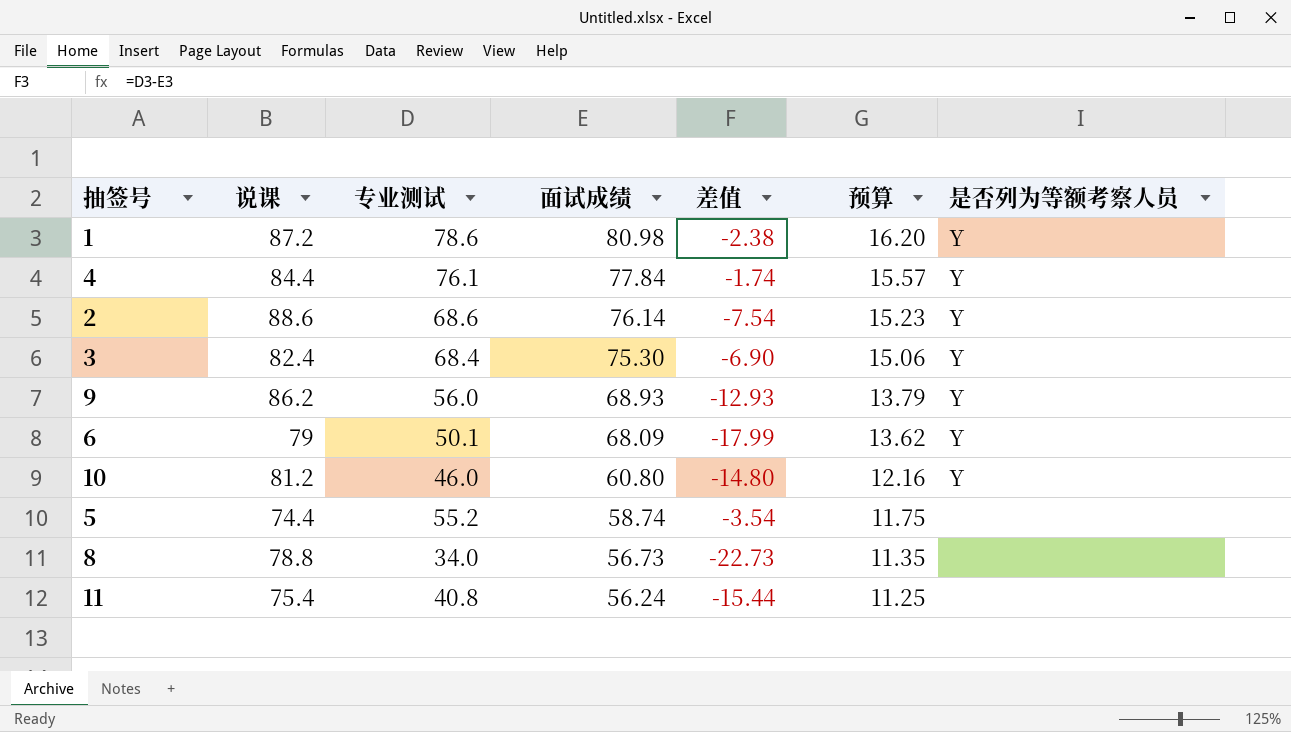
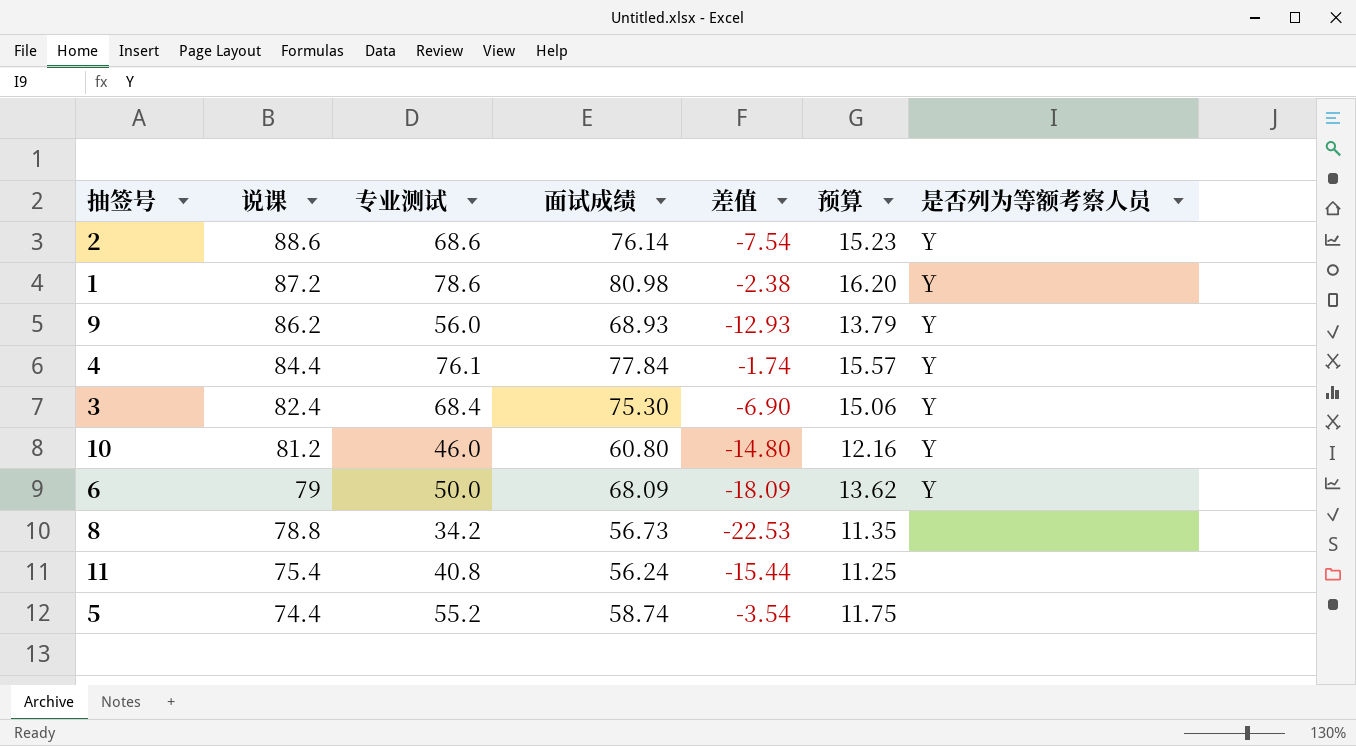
row order: 面试成绩 descending -> 说课 descending
6 | 专业测试: 50.1 -> 50.0
6 | 差值: -17.99 -> -18.09
8 | 专业测试: 34.0 -> 34.2
8 | 差值: -22.73 -> -22.53

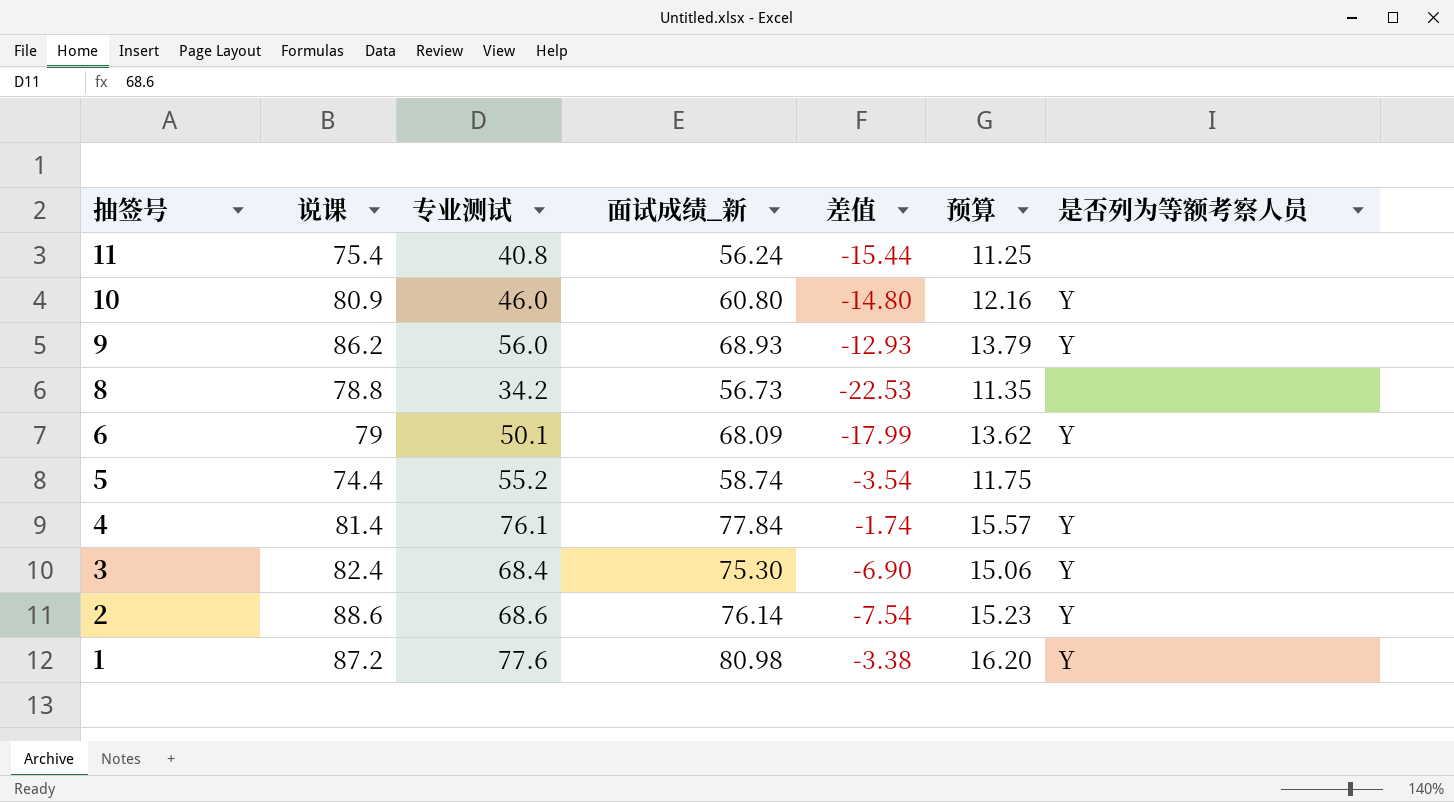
row order: 说课 descending -> 抽签号 descending
column name: 面试成绩 -> 面试成绩_新
10 | 说课: 81.2 -> 80.9
6 | 专业测试: 50.0 -> 50.1
6 | 差值: -18.09 -> -17.99
4 | 说课: 84.4 -> 81.4
1 | 专业测试: 78.6 -> 77.6
1 | 差值: -2.38 -> -3.38

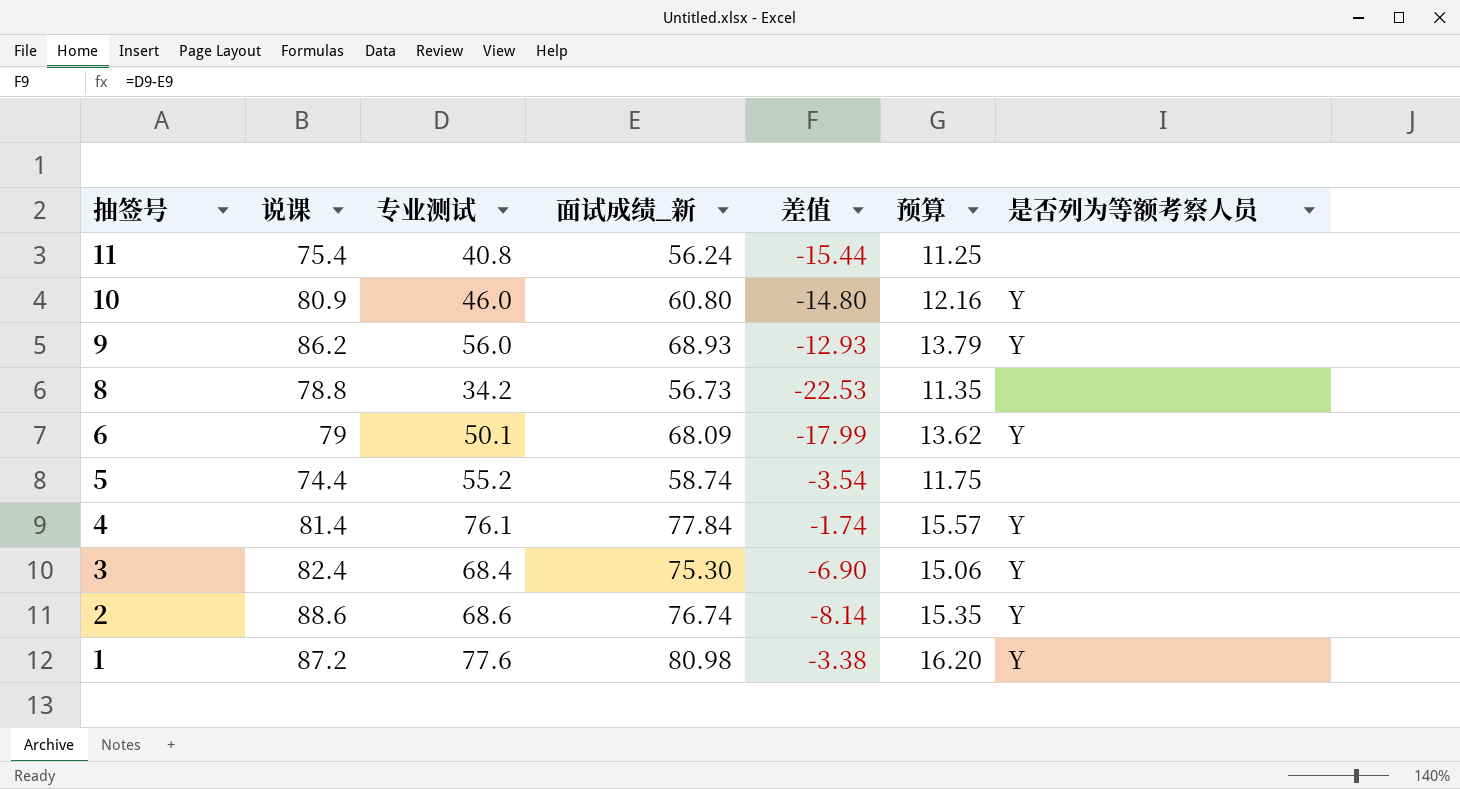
2 | 面试成绩_新: 76.14 -> 76.74
2 | 差值: -7.54 -> -8.14
2 | 预算: 15.23 -> 15.35

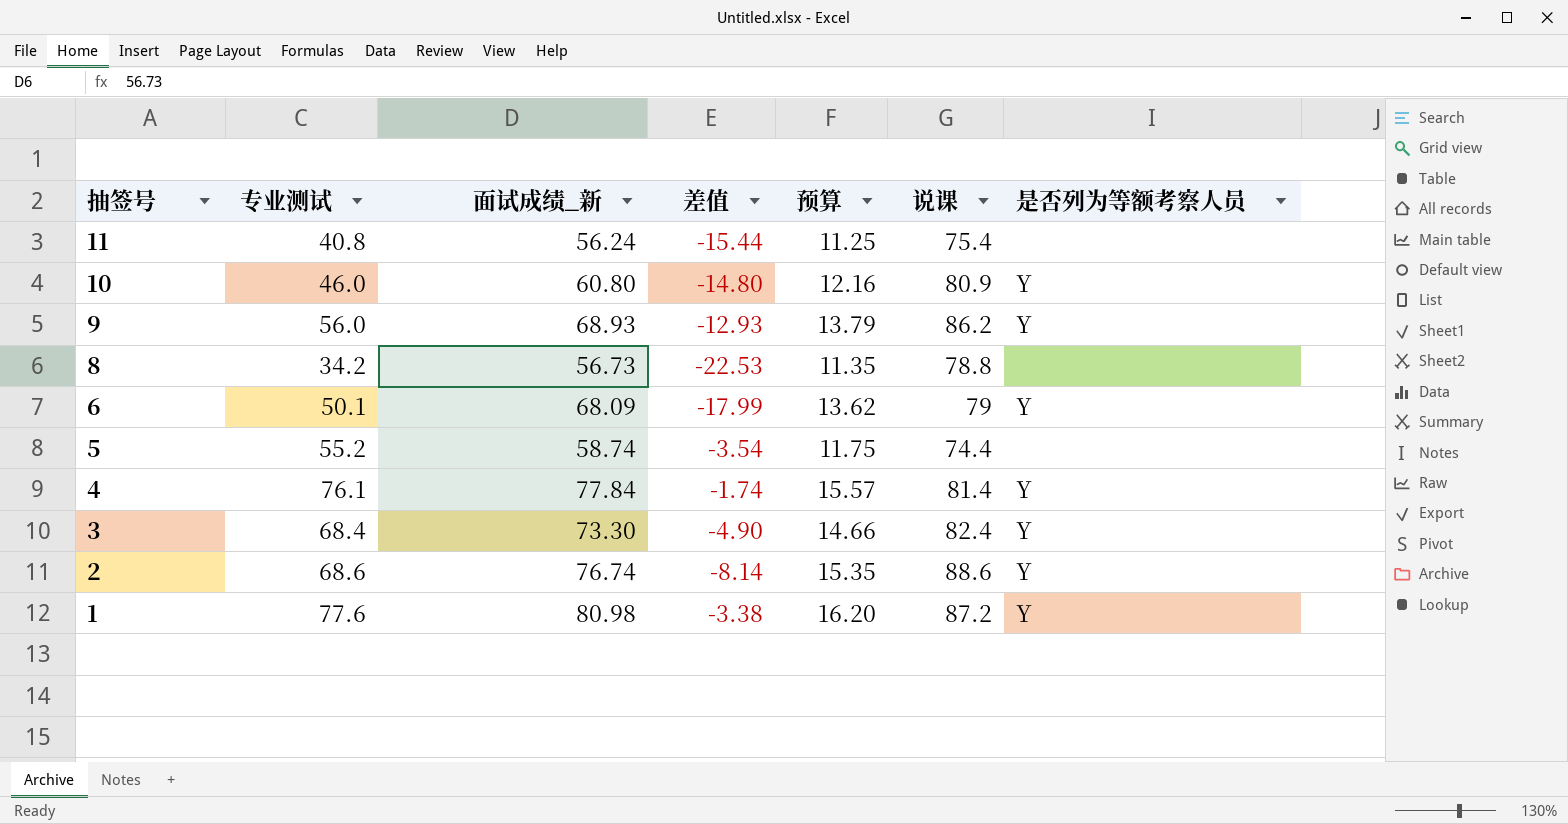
column 说课 | position: 2 -> 6
3 | 面试成绩_新: 75.30 -> 73.30
3 | 差值: -6.90 -> -4.90
3 | 预算: 15.06 -> 14.66

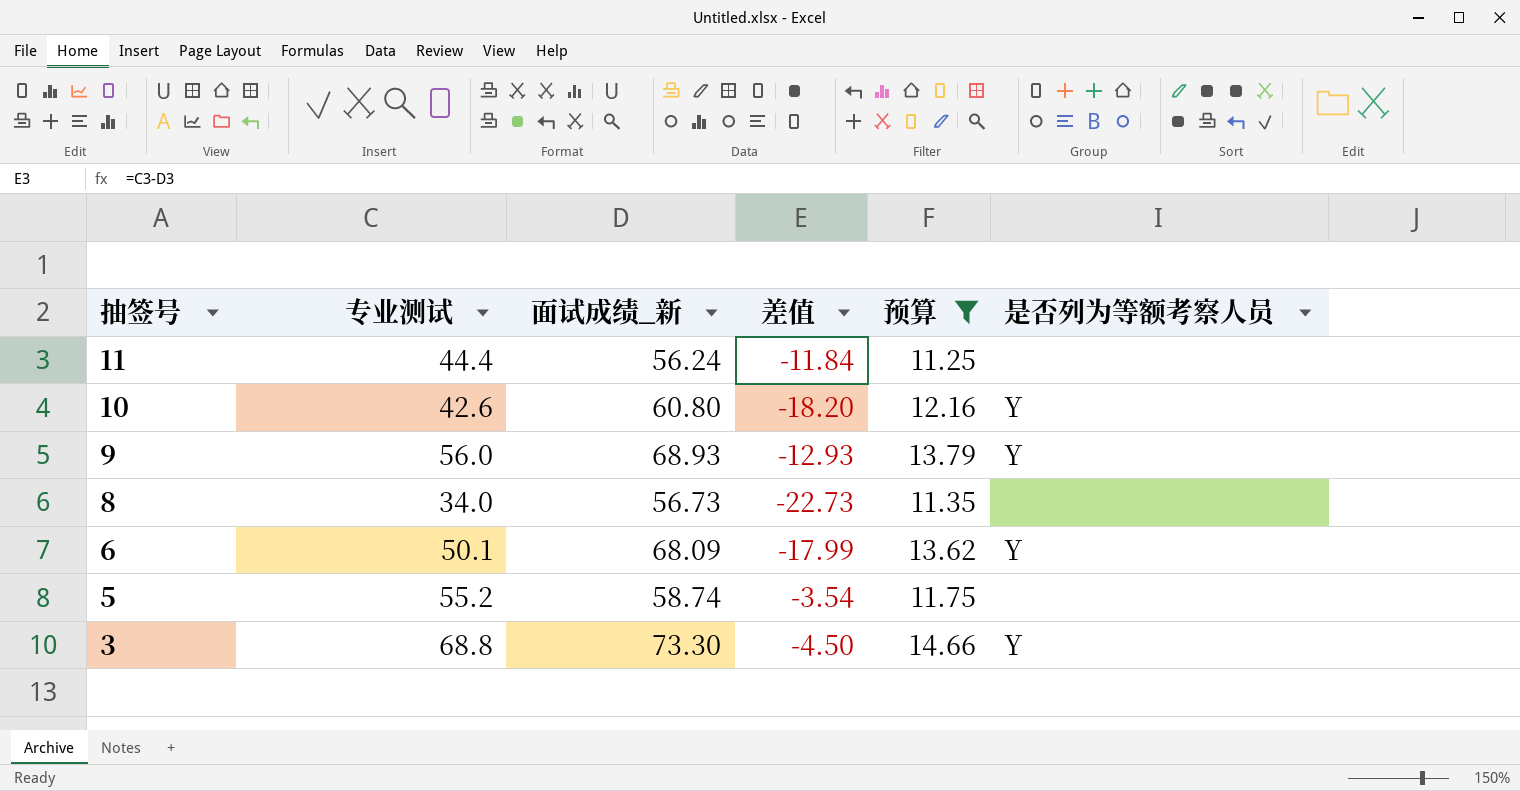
filter: none -> 预算 <= 14.66
column 说课 | position: 6 -> none
11 | 专业测试: 40.8 -> 44.4
11 | 差值: -15.44 -> -11.84
10 | 专业测试: 46.0 -> 42.6
10 | 差值: -14.80 -> -18.20
8 | 专业测试: 34.2 -> 34.0
8 | 差值: -22.53 -> -22.73
3 | 专业测试: 68.4 -> 68.8
3 | 差值: -4.90 -> -4.50

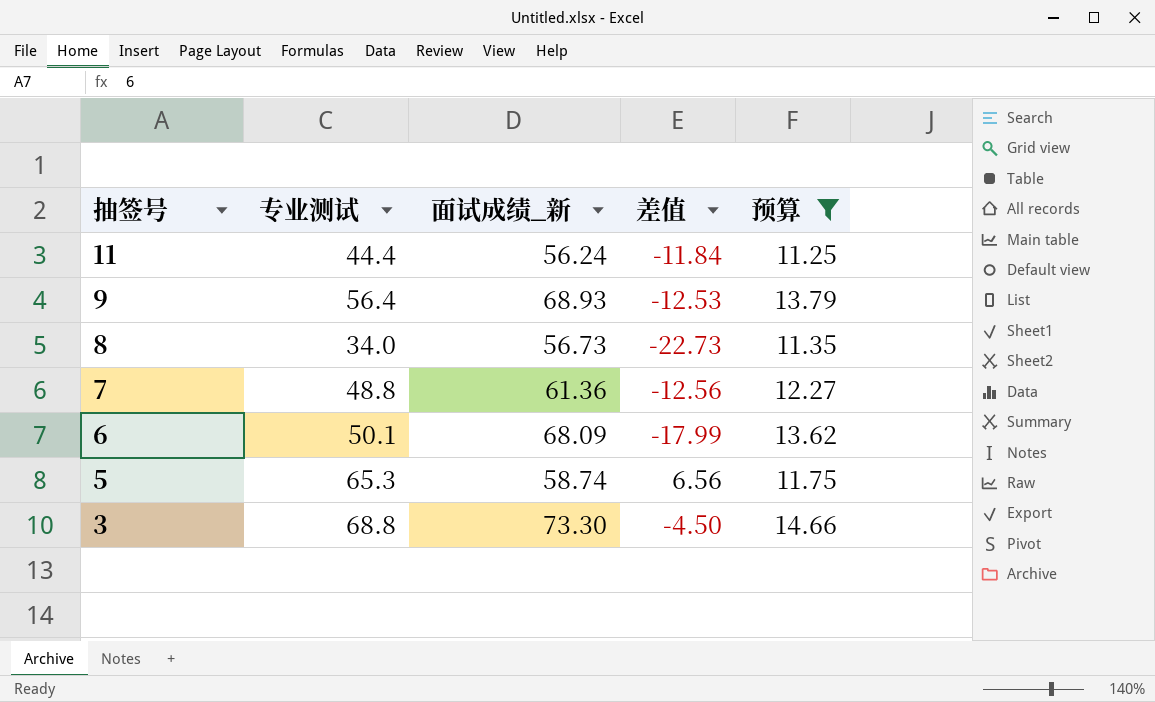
column 是否列为等额考察人员 | position: 6 -> none
row 10: 42.6 | 60.80 | -18.20 | 12.16 | Y -> none
9 | 专业测试: 56.0 -> 56.4
9 | 差值: -12.93 -> -12.53
row 7: none -> 48.8 | 61.36 | -12.56 | 12.27
5 | 专业测试: 55.2 -> 65.3
5 | 差值: -3.54 -> 6.56

